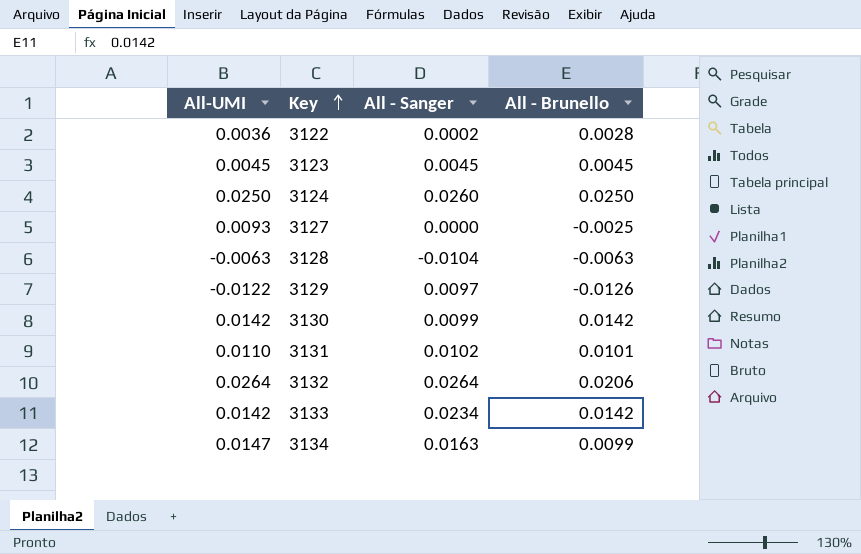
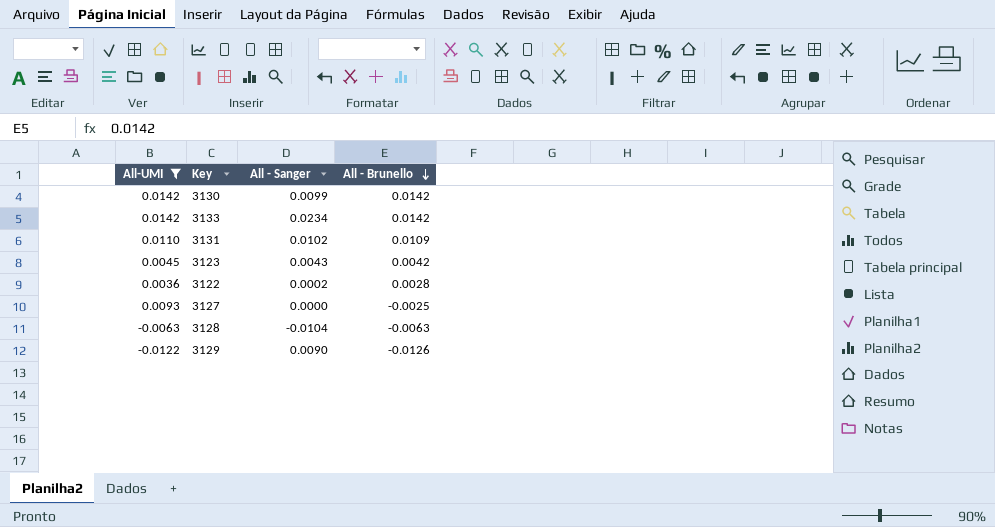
filter: none -> All-UMI <= 0.0142
row order: Key ascending -> All - Brunello descending
3131 | All - Brunello: 0.0101 -> 0.0109
3123 | All - Sanger: 0.0045 -> 0.0043
3123 | All - Brunello: 0.0045 -> 0.0042
3129 | All - Sanger: 0.0097 -> 0.0090

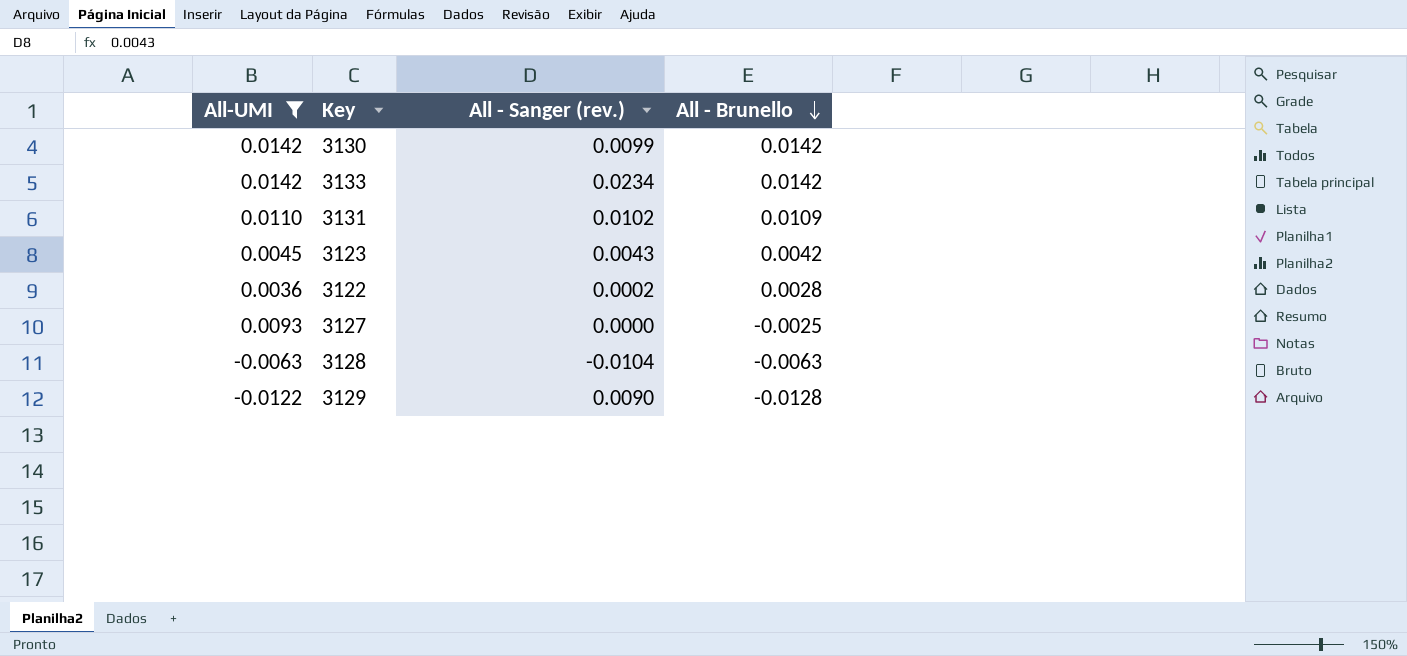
column name: All - Sanger -> All - Sanger (rev.)
3129 | All - Brunello: -0.0126 -> -0.0128

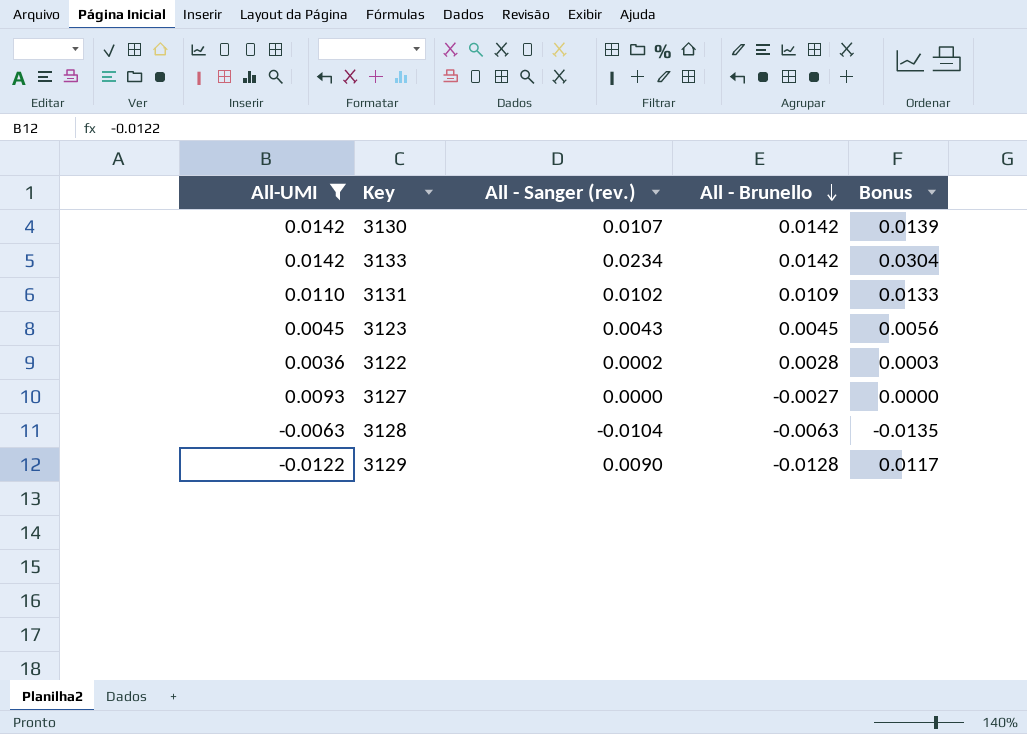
column Bonus | formula: none -> [All - Sanger (rev.)] * 1.3
3130 | All - Sanger (rev.): 0.0099 -> 0.0107
3123 | All - Brunello: 0.0042 -> 0.0045
3127 | All - Brunello: -0.0025 -> -0.0027

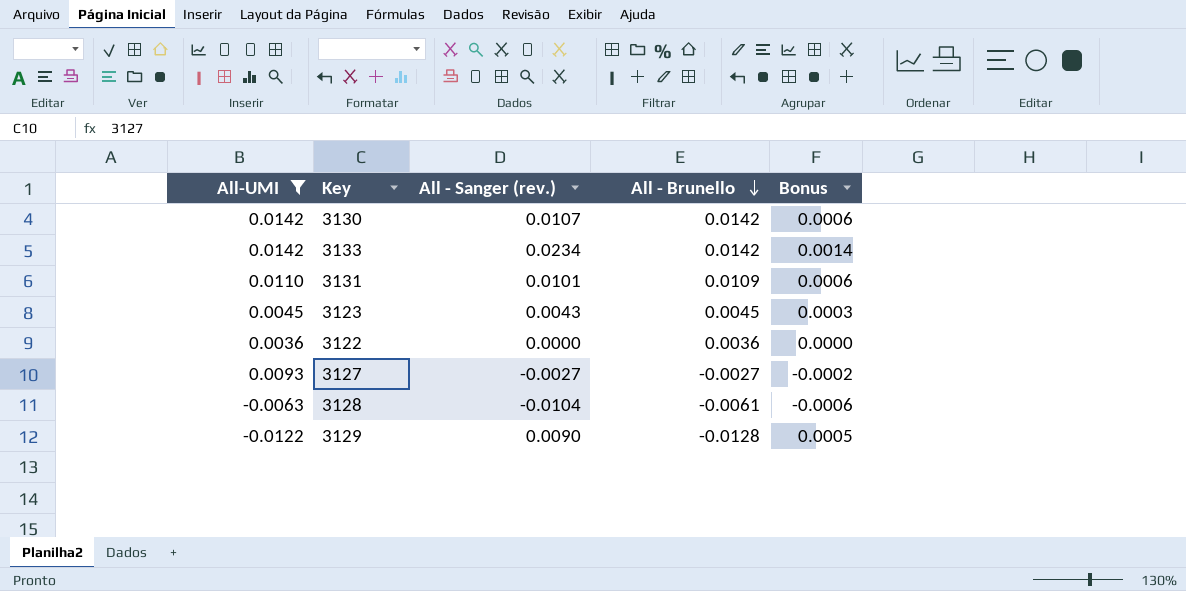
column Bonus | formula: [All - Sanger (rev.)] * 1.3 -> [All - Sanger (rev.)] * 0.06
3131 | All - Sanger (rev.): 0.0102 -> 0.0101
3122 | All - Sanger (rev.): 0.0002 -> 0.0000
3122 | All - Brunello: 0.0028 -> 0.0036
3127 | All - Sanger (rev.): 0.0000 -> -0.0027
3128 | All - Brunello: -0.0063 -> -0.0061

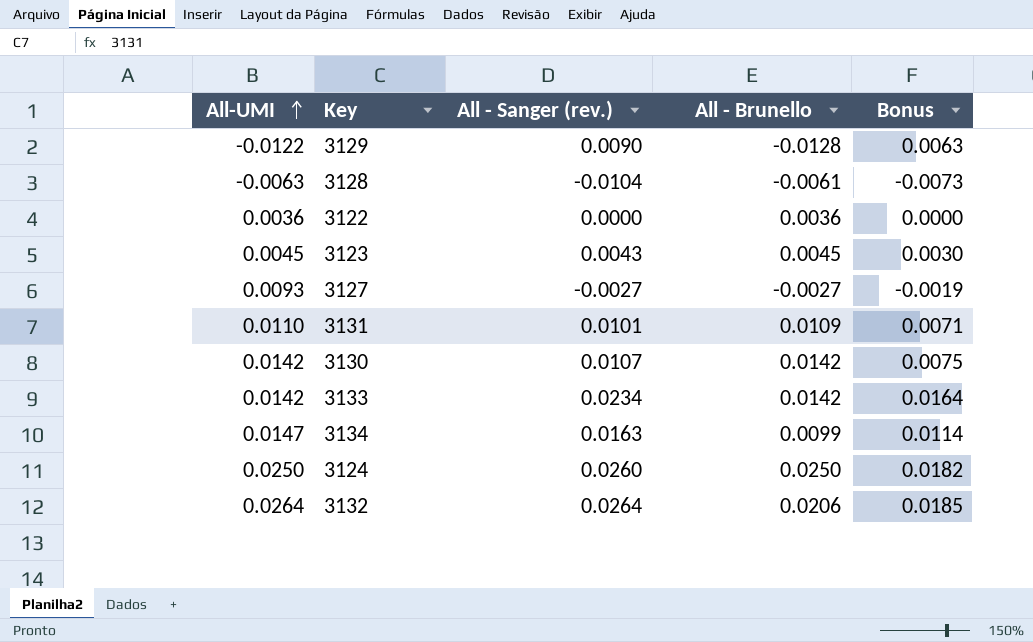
filter: All-UMI <= 0.0142 -> none
row order: All - Brunello descending -> All-UMI ascending
column Bonus | formula: [All - Sanger (rev.)] * 0.06 -> [All - Sanger (rev.)] * 0.7

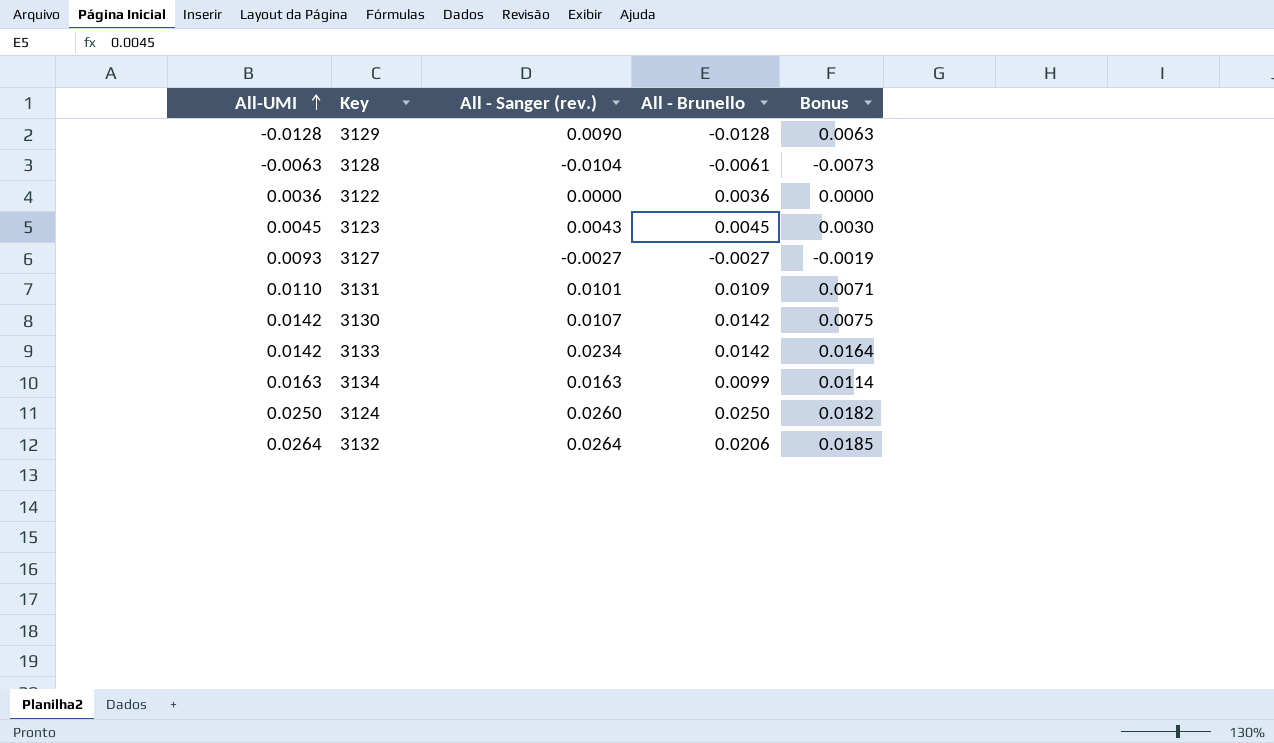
3129 | All-UMI: -0.0122 -> -0.0128
3134 | All-UMI: 0.0147 -> 0.0163

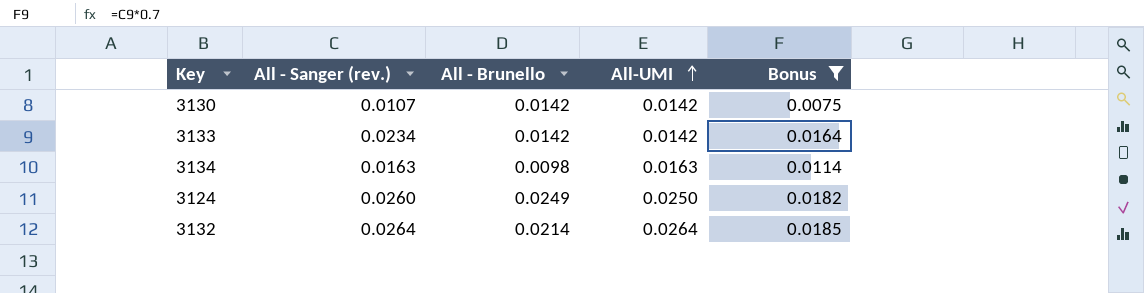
filter: none -> Bonus >= 0.0075
column All-UMI | position: 1 -> 4
3134 | All - Brunello: 0.0099 -> 0.0098
3124 | All - Brunello: 0.0250 -> 0.0249
3132 | All - Brunello: 0.0206 -> 0.0214

